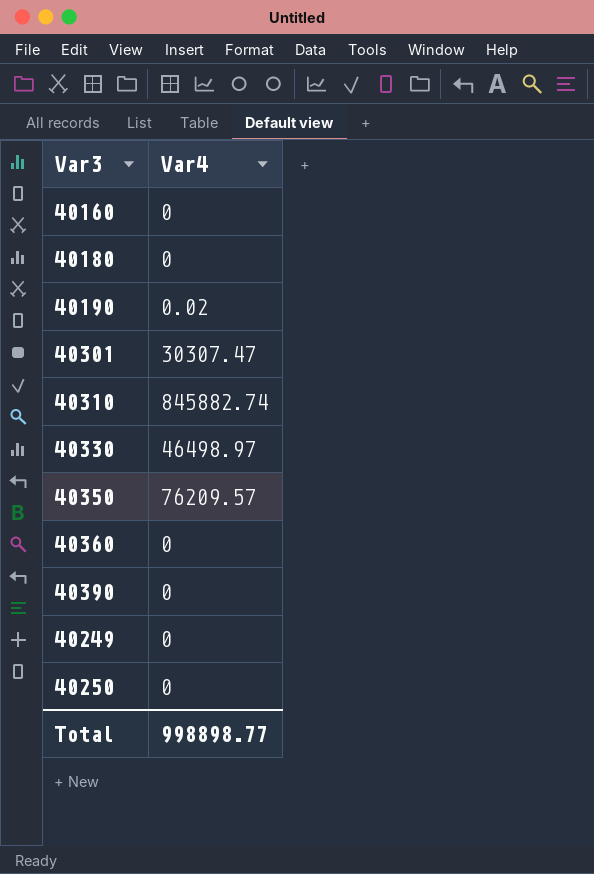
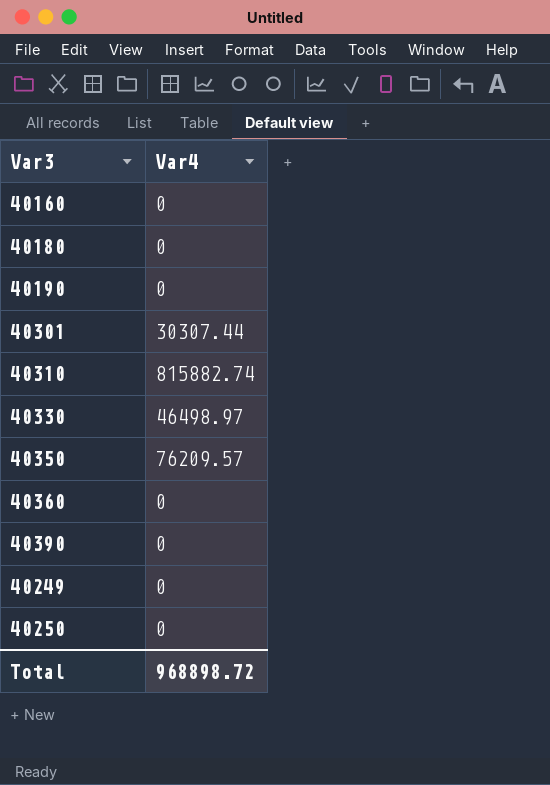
40190 | Var4: 0.02 -> 0
40301 | Var4: 30307.47 -> 30307.44
40310 | Var4: 845882.74 -> 815882.74
Total | Var4: 998898.77 -> 968898.72

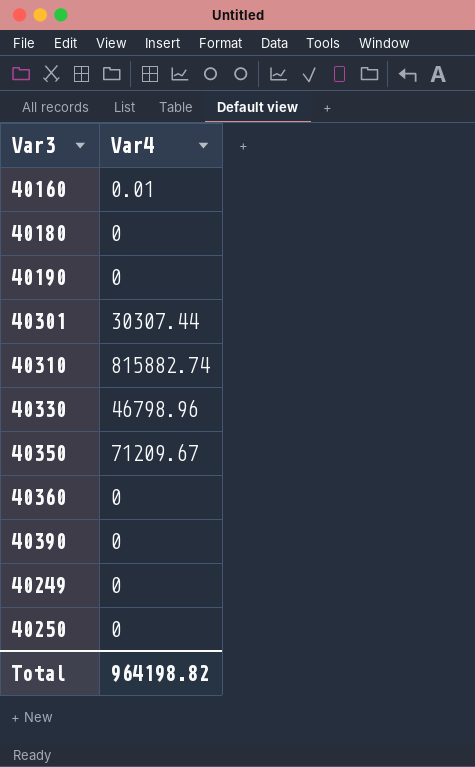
40160 | Var4: 0 -> 0.01
40330 | Var4: 46498.97 -> 46798.96
40350 | Var4: 76209.57 -> 71209.67
Total | Var4: 968898.72 -> 964198.82

